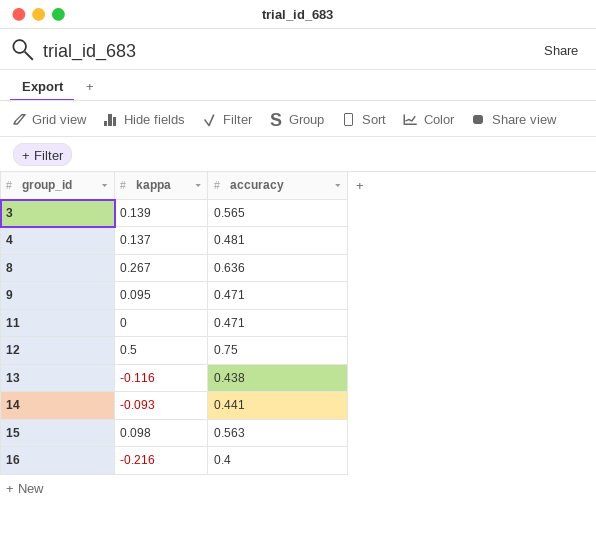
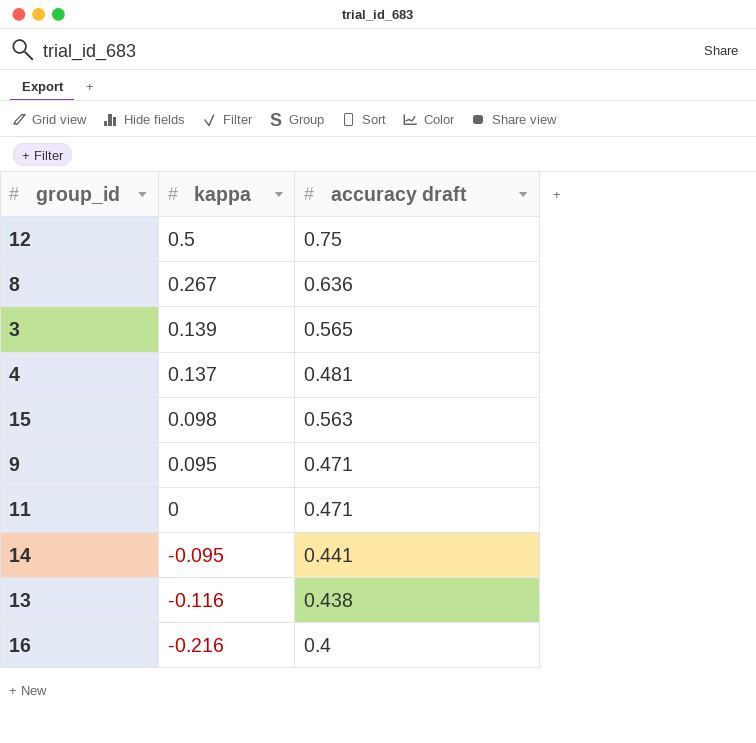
row order: group_id ascending -> kappa descending
column name: accuracy -> accuracy draft
14 | kappa: -0.093 -> -0.095

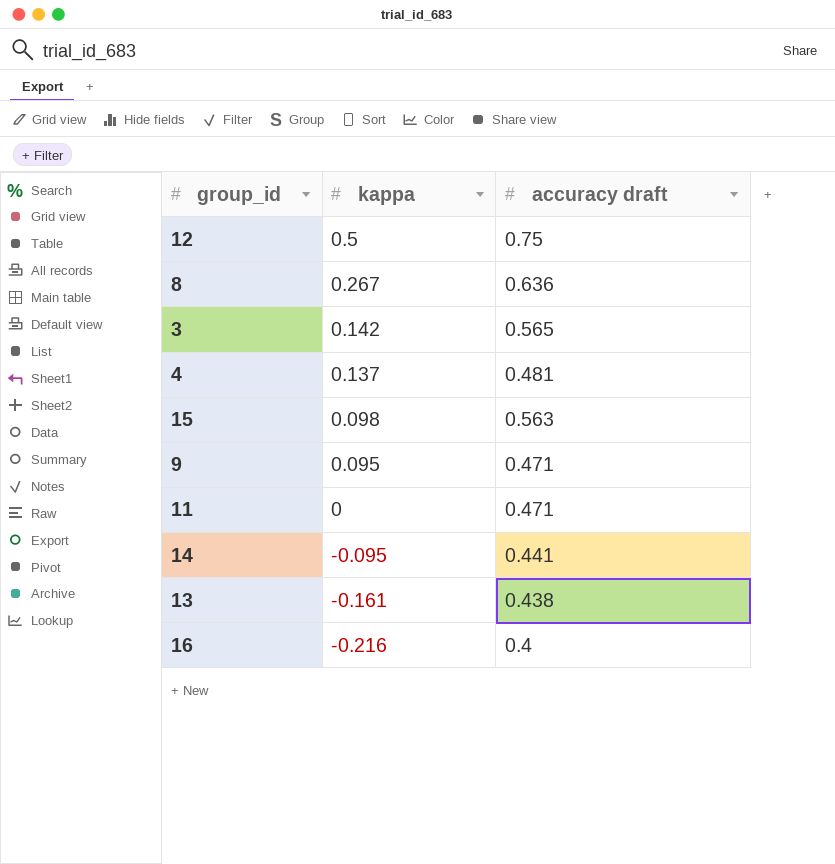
3 | kappa: 0.139 -> 0.142
13 | kappa: -0.116 -> -0.161

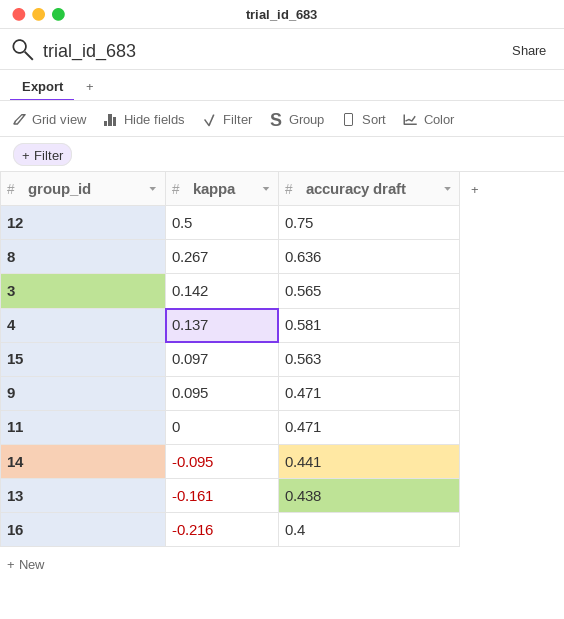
4 | accuracy draft: 0.481 -> 0.581
15 | kappa: 0.098 -> 0.097

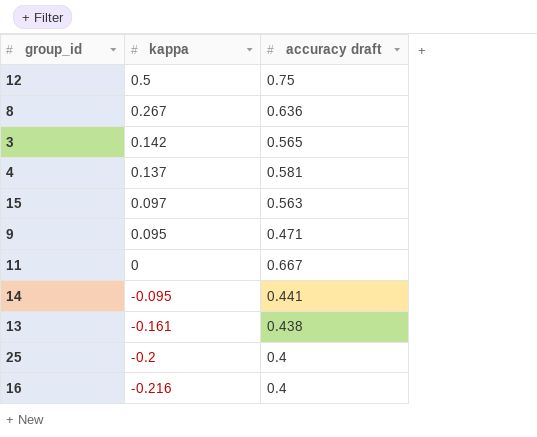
11 | accuracy draft: 0.471 -> 0.667
row 25: none -> -0.2 | 0.4

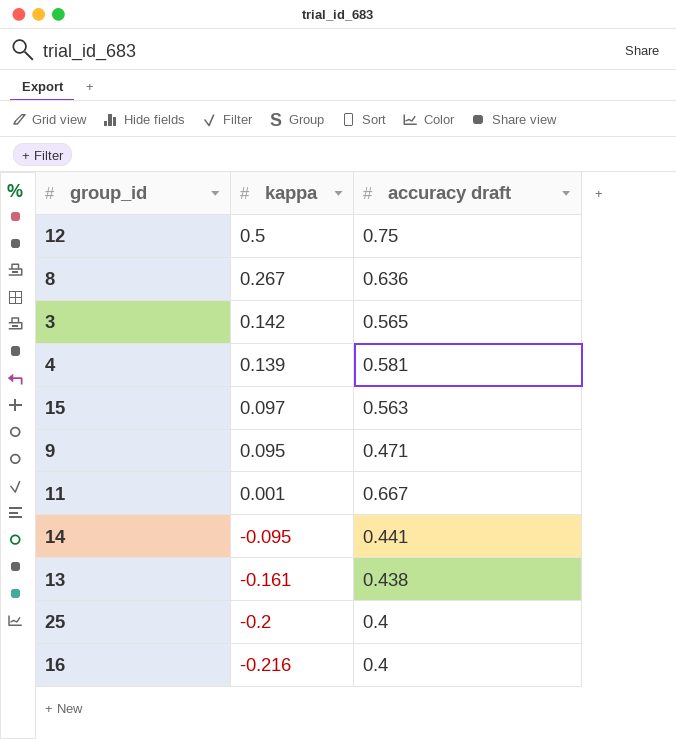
4 | kappa: 0.137 -> 0.139
11 | kappa: 0 -> 0.001

